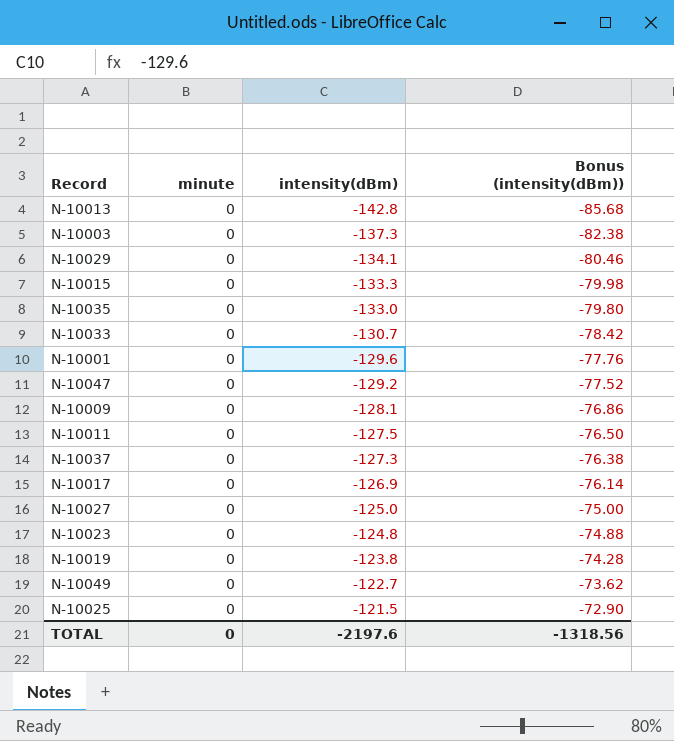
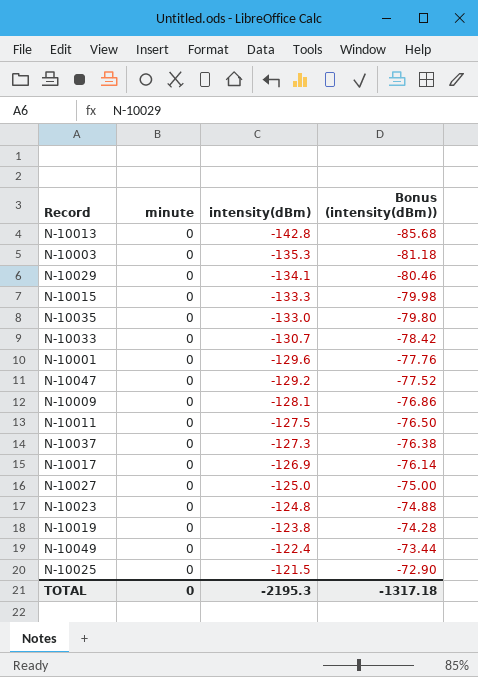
N-10003 | intensity(dBm): -137.3 -> -135.3
N-10003 | Bonus (intensity(dBm)): -82.38 -> -81.18
N-10049 | intensity(dBm): -122.7 -> -122.4
N-10049 | Bonus (intensity(dBm)): -73.62 -> -73.44
TOTAL | intensity(dBm): -2197.6 -> -2195.3
TOTAL | Bonus (intensity(dBm)): -1318.56 -> -1317.18

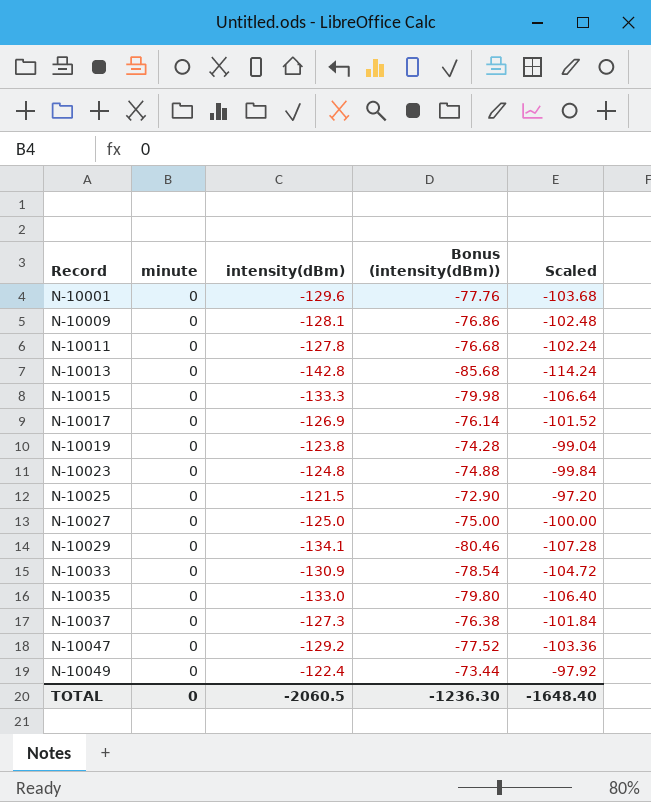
row order: intensity(dBm) ascending -> Record ascending
column Scaled | formula: none -> [intensity(dBm)] * 0.8
row N-10003: 0 | -135.3 | -81.18 -> none
N-10011 | intensity(dBm): -127.5 -> -127.8
N-10011 | Bonus (intensity(dBm)): -76.50 -> -76.68
N-10033 | intensity(dBm): -130.7 -> -130.9
N-10033 | Bonus (intensity(dBm)): -78.42 -> -78.54
TOTAL | intensity(dBm): -2195.3 -> -2060.5
TOTAL | Bonus (intensity(dBm)): -1317.18 -> -1236.30

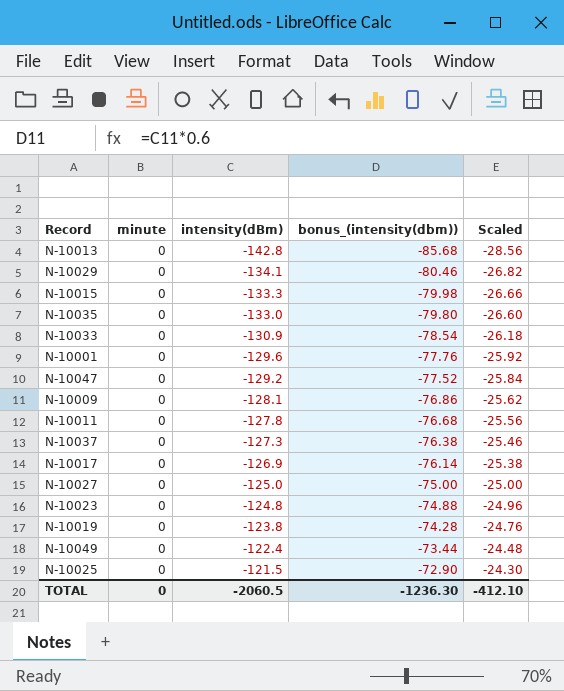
row order: Record ascending -> intensity(dBm) ascending
column name: Bonus (intensity(dBm)) -> bonus_(intensity(dbm))
column Scaled | formula: [intensity(dBm)] * 0.8 -> [intensity(dBm)] * 0.2
TOTAL | Scaled: -1648.40 -> -412.10

